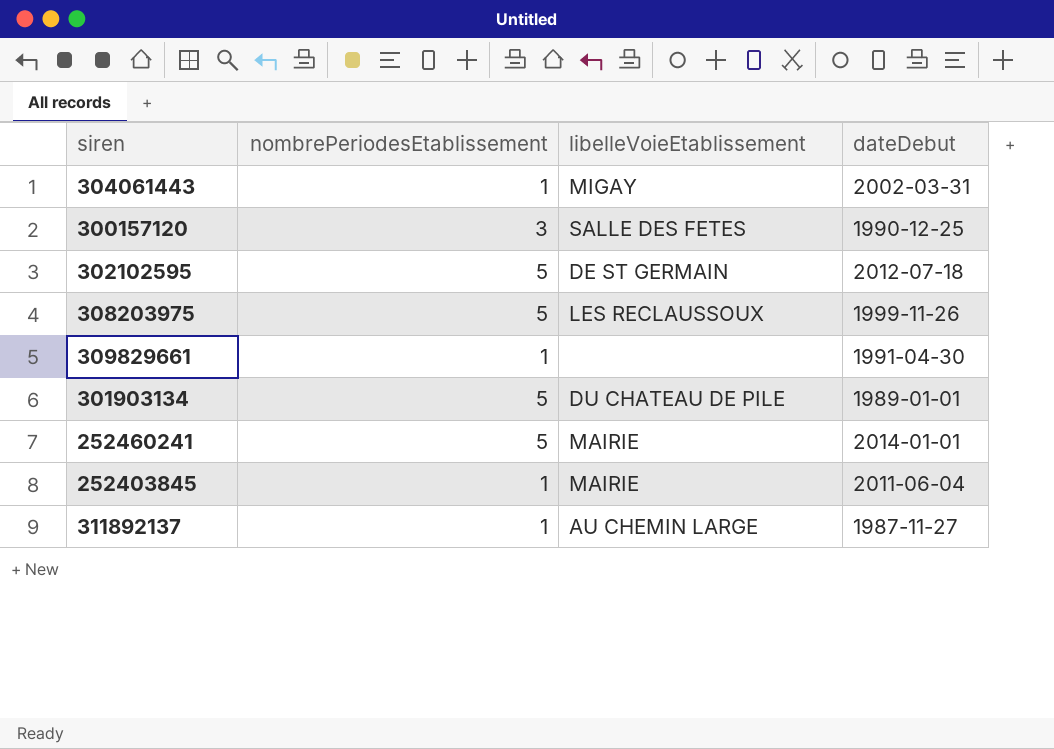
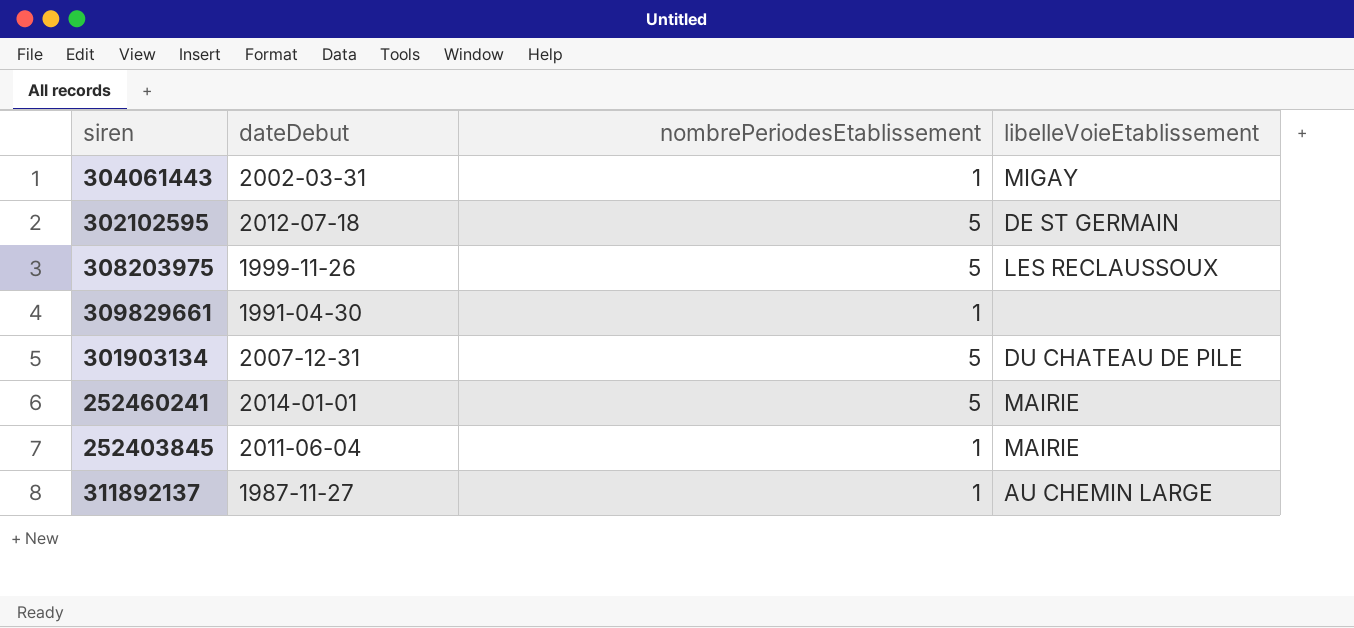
column dateDebut | position: 4 -> 2
row 300157120: 3 | SALLE DES FETES | 1990-12-25 -> none
301903134 | dateDebut: 1989-01-01 -> 2007-12-31

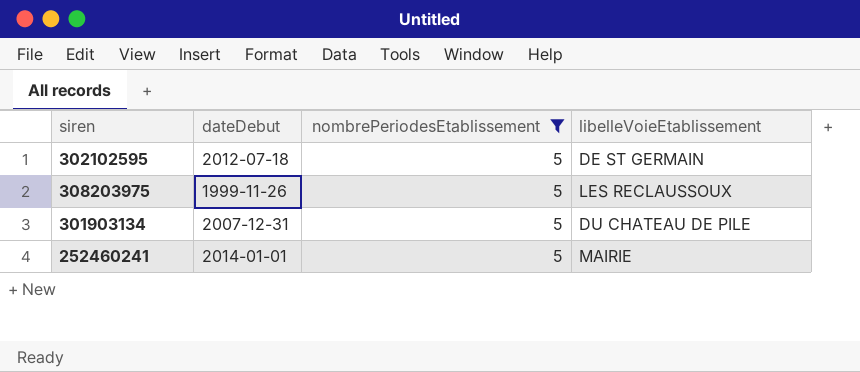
filter: none -> nombrePeriodesEtablissement = 5

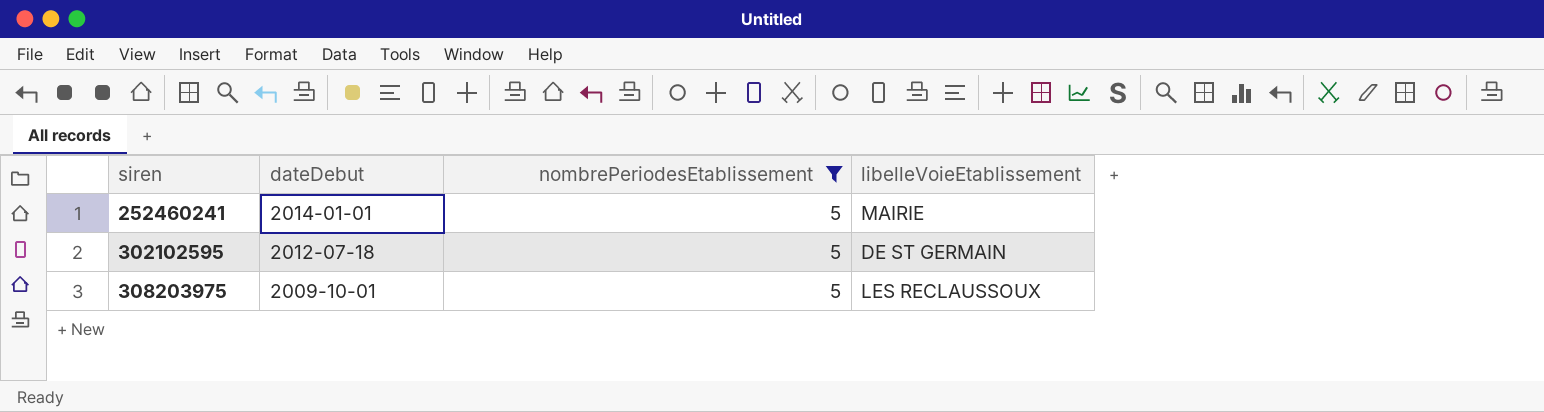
row order: none -> siren ascending
row 301903134: 2007-12-31 | 5 | DU CHATEAU DE PILE -> none
308203975 | dateDebut: 1999-11-26 -> 2009-10-01

